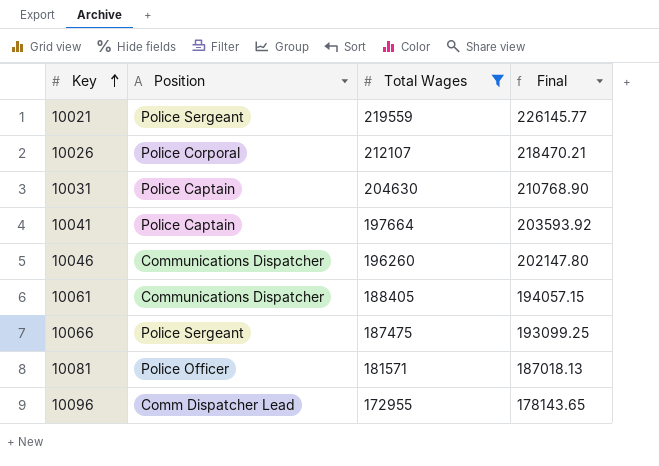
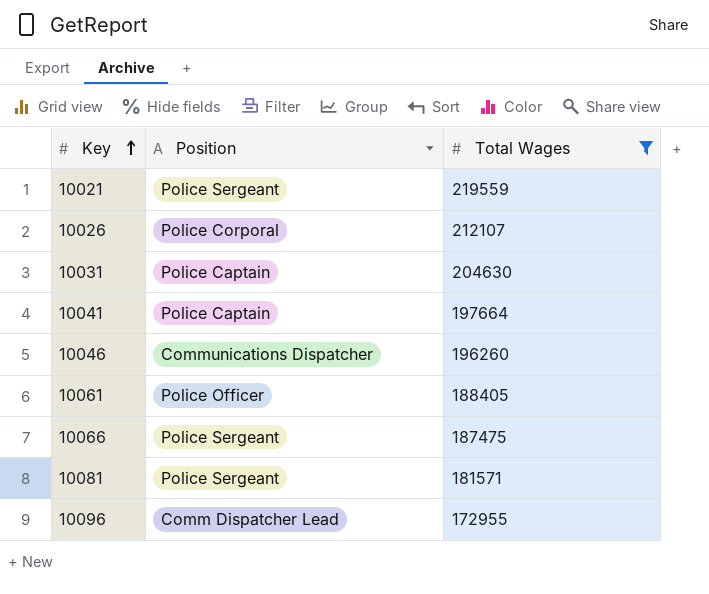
column Final | formula: [Total Wages] * 1.03 -> none
10061 | Position: Communications Dispatcher -> Police Officer
10081 | Position: Police Officer -> Police Sergeant

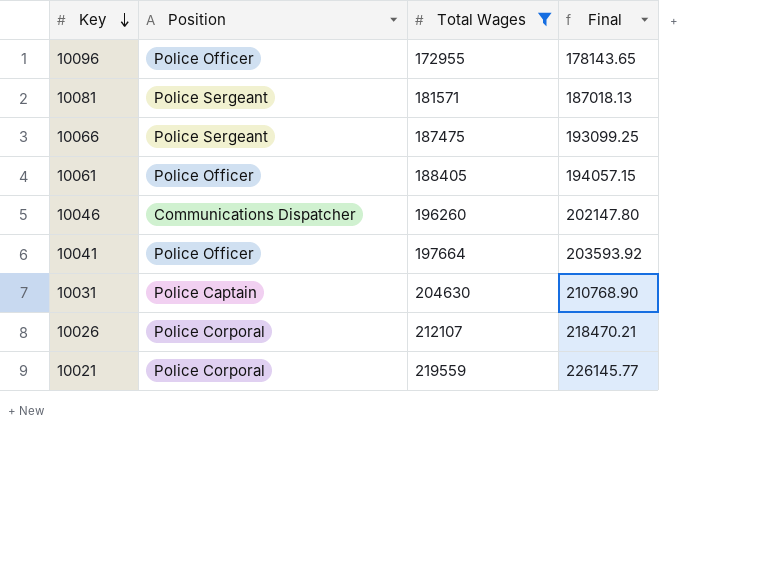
row order: Key ascending -> Key descending
column Final | formula: none -> [Total Wages] * 1.03
10096 | Position: Comm Dispatcher Lead -> Police Officer
10041 | Position: Police Captain -> Police Officer
10021 | Position: Police Sergeant -> Police Corporal

